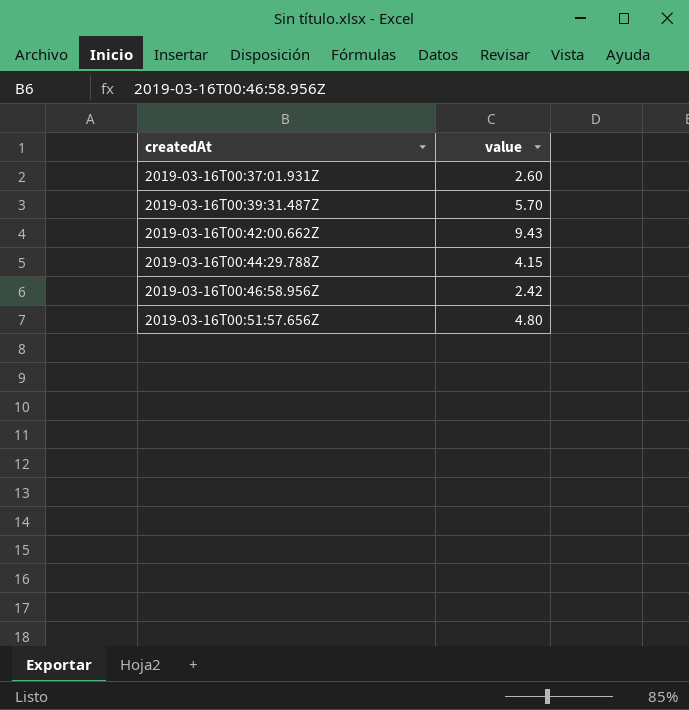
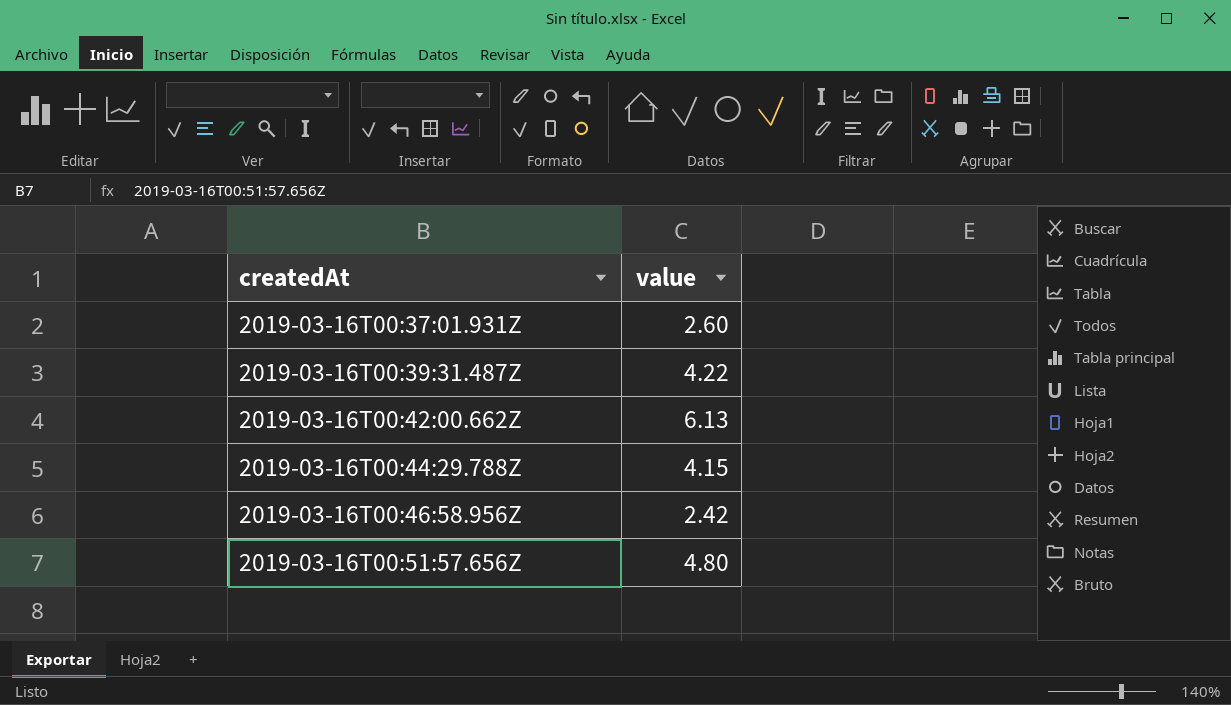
2019-03-16T00:39:31.487Z | value: 5.70 -> 4.22
2019-03-16T00:42:00.662Z | value: 9.43 -> 6.13

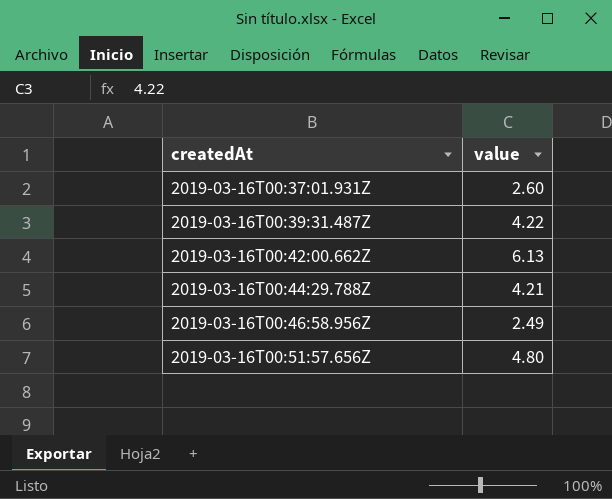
2019-03-16T00:44:29.788Z | value: 4.15 -> 4.21
2019-03-16T00:46:58.956Z | value: 2.42 -> 2.49

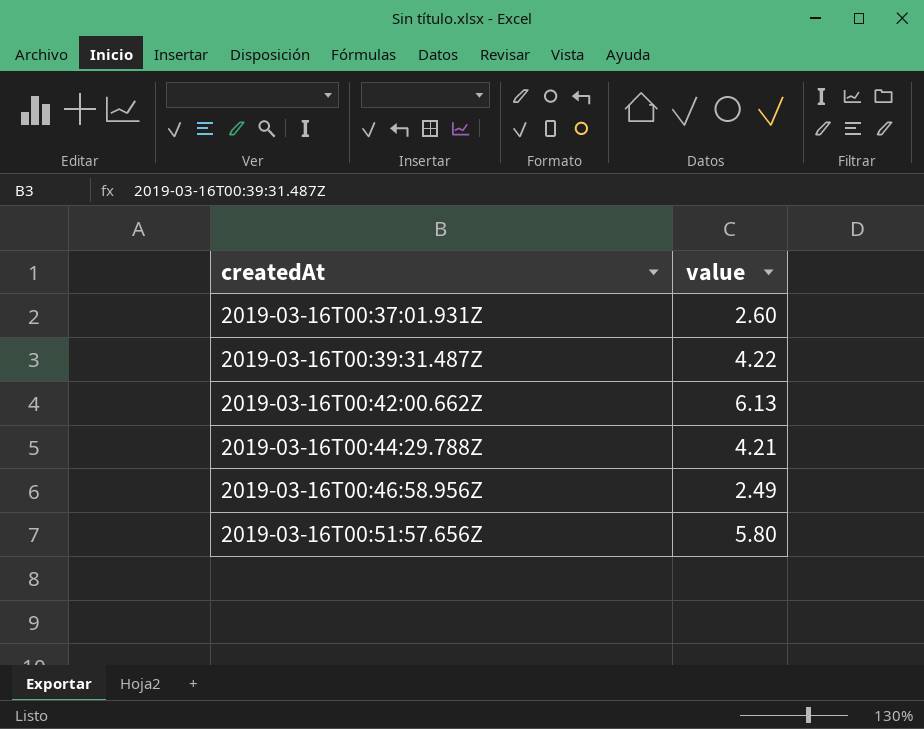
2019-03-16T00:51:57.656Z | value: 4.80 -> 5.80

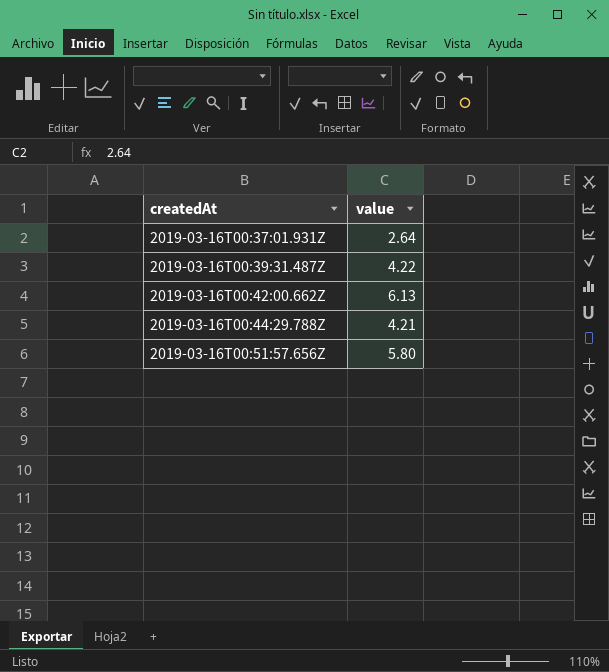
row 2019-03-16T00:46:58.956Z: 2.49 -> none
2019-03-16T00:37:01.931Z | value: 2.60 -> 2.64

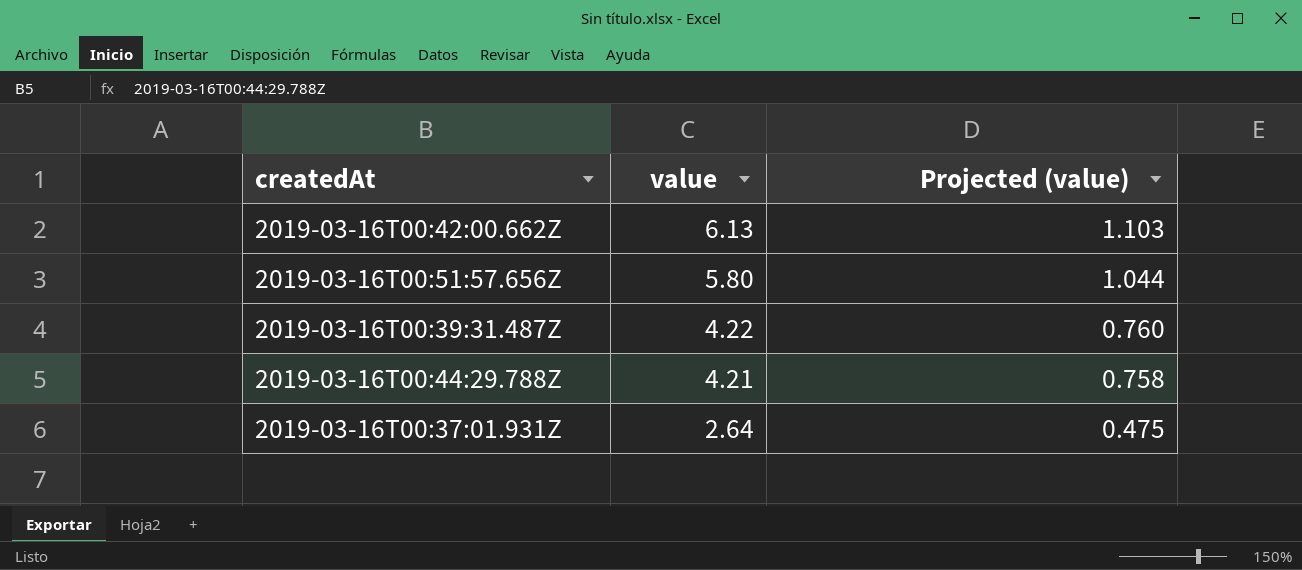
row order: createdAt ascending -> value descending
column Projected (value) | formula: none -> [value] * 0.18

